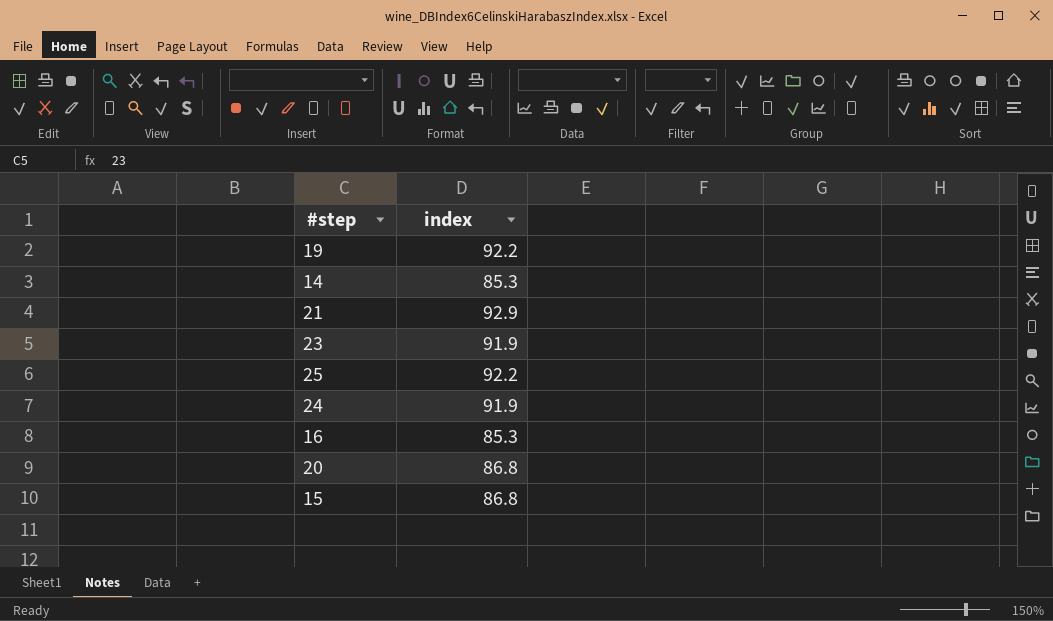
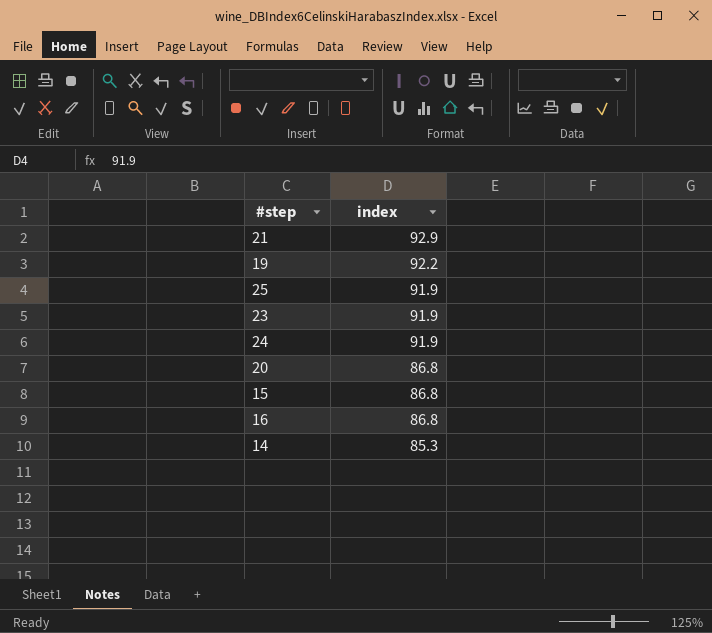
row order: none -> index descending
25 | index: 92.2 -> 91.9
16 | index: 85.3 -> 86.8

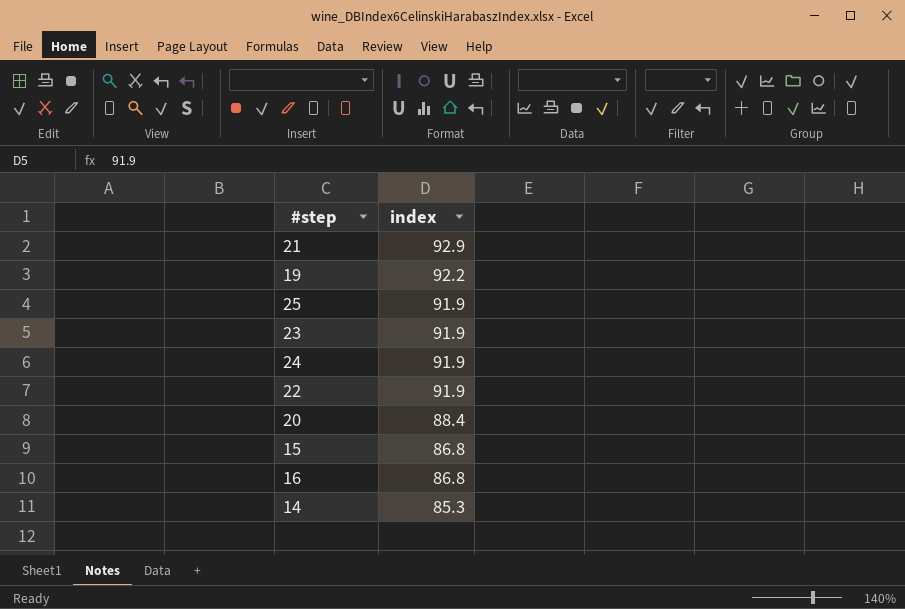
row 22: none -> 91.9
20 | index: 86.8 -> 88.4

